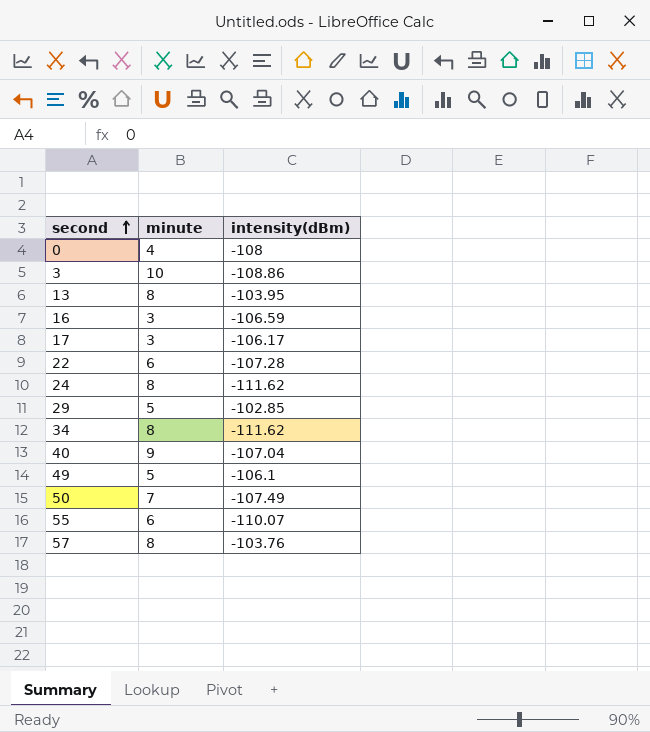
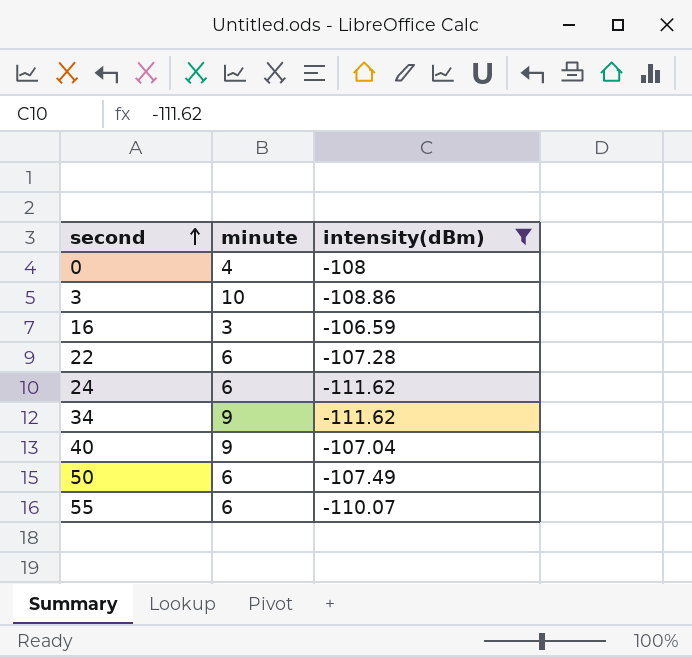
filter: none -> intensity(dBm) <= -106.59
24 | minute: 8 -> 6
34 | minute: 8 -> 9
50 | minute: 7 -> 6

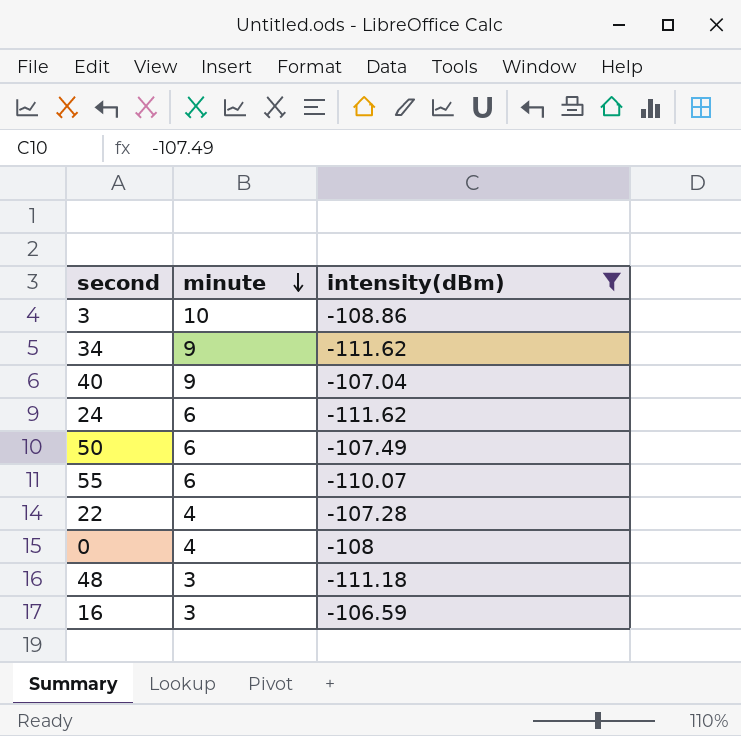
row order: second ascending -> minute descending
22 | minute: 6 -> 4
row 48: none -> 3 | -111.18

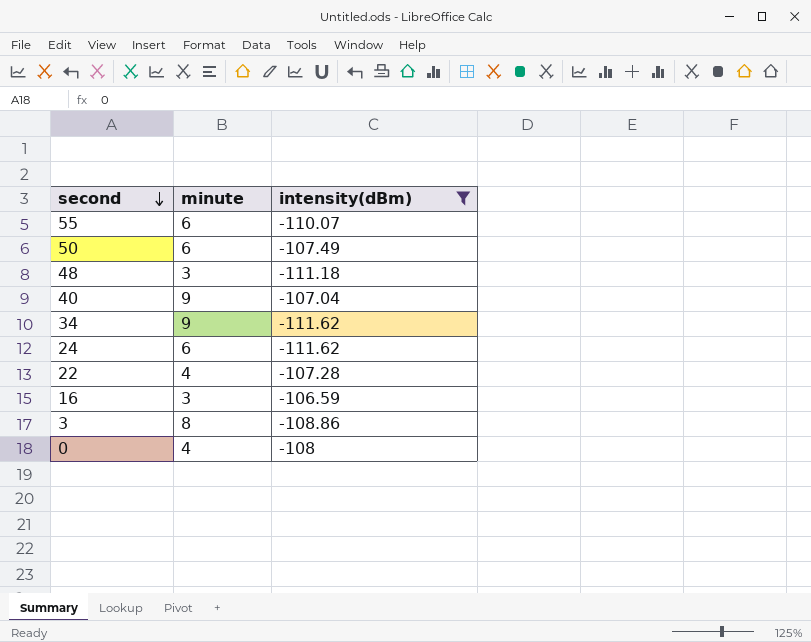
row order: minute descending -> second descending
3 | minute: 10 -> 8

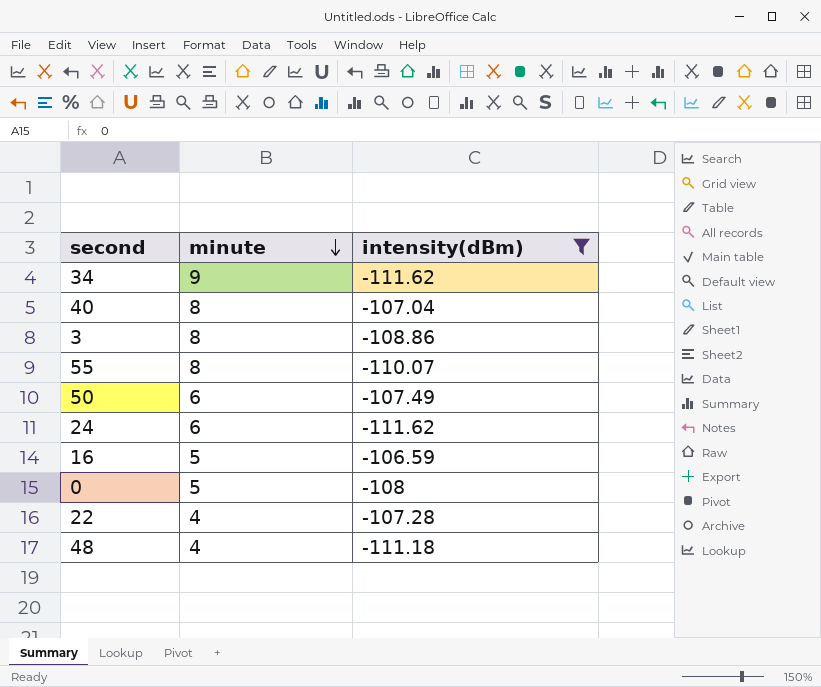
row order: second descending -> minute descending
40 | minute: 9 -> 8
55 | minute: 6 -> 8
16 | minute: 3 -> 5
0 | minute: 4 -> 5
48 | minute: 3 -> 4

